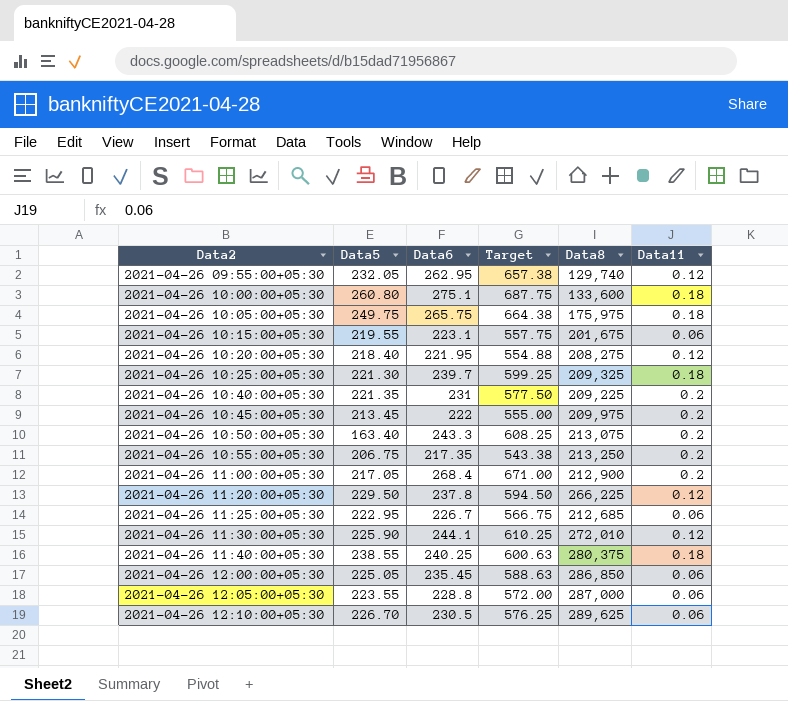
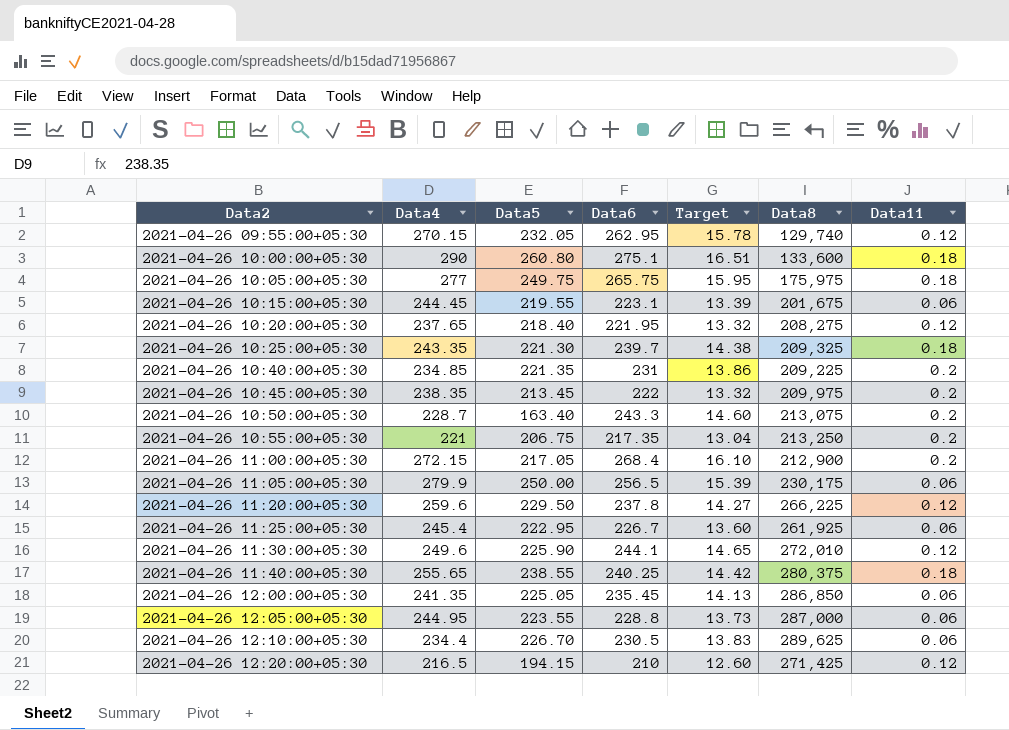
column Data4 | position: none -> 2
column Target | formula: [Data6] * 2.5 -> [Data6] * 0.06
row 2021-04-26 11:05:00+05:30: none -> 279.9 | 250.00 | 256.5 | 15.39 | 230,175 | 0.06
2021-04-26 11:25:00+05:30 | Data8: 212,685 -> 261,925
row 2021-04-26 12:20:00+05:30: none -> 216.5 | 194.15 | 210 | 12.60 | 271,425 | 0.12

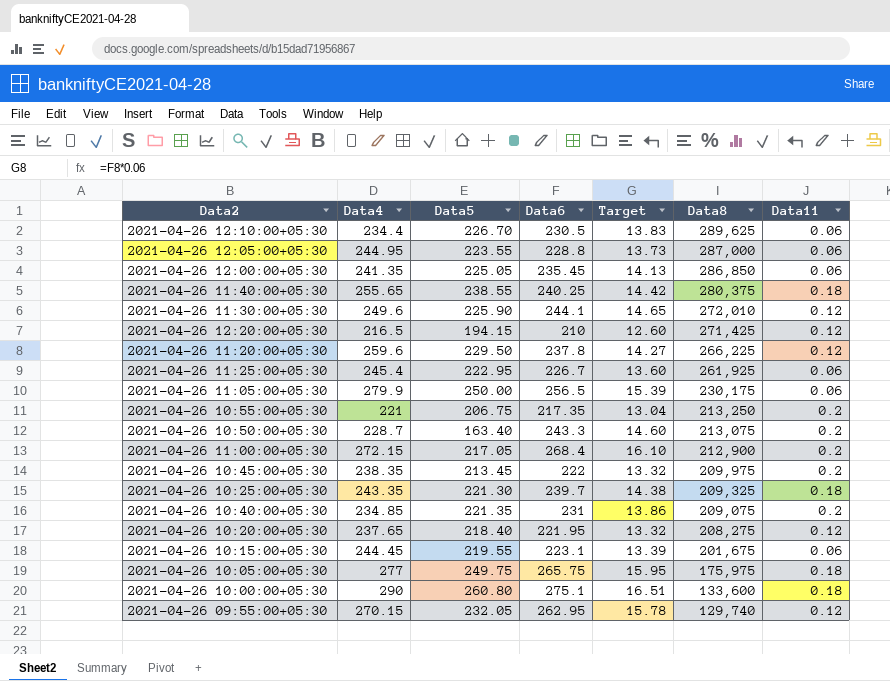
row order: Data2 ascending -> Data8 descending
2021-04-26 10:40:00+05:30 | Data8: 209,225 -> 209,075

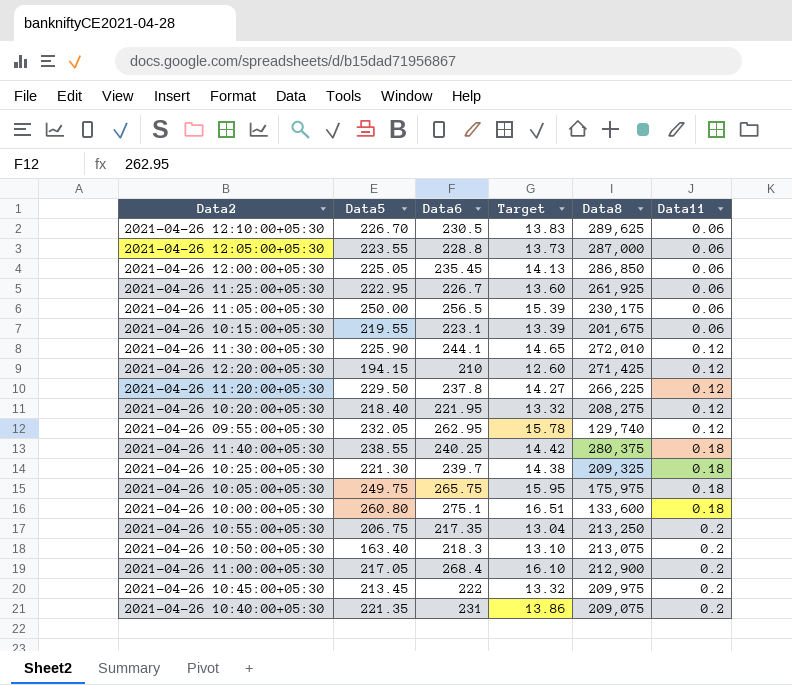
row order: Data8 descending -> Data11 ascending
column Data4 | position: 2 -> none
2021-04-26 10:50:00+05:30 | Data6: 243.3 -> 218.3
2021-04-26 10:50:00+05:30 | Target: 14.60 -> 13.10

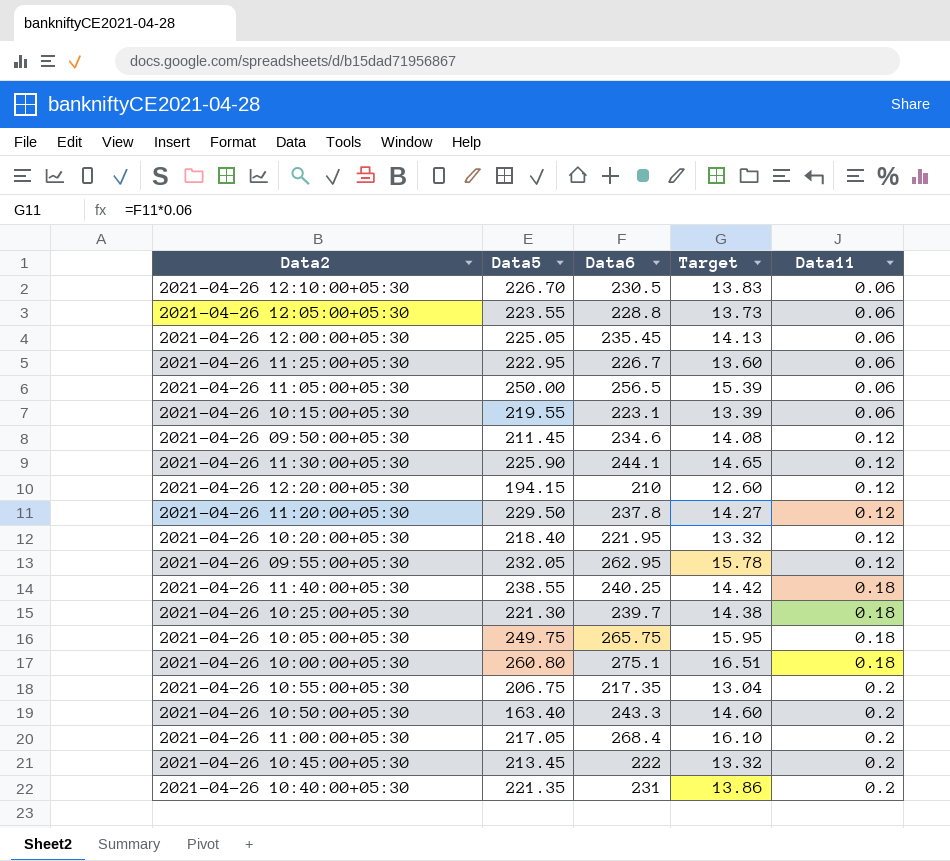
column Data8 | position: 5 -> none
row 2021-04-26 09:50:00+05:30: none -> 211.45 | 234.6 | 14.08 | 0.12
2021-04-26 10:50:00+05:30 | Data6: 218.3 -> 243.3
2021-04-26 10:50:00+05:30 | Target: 13.10 -> 14.60

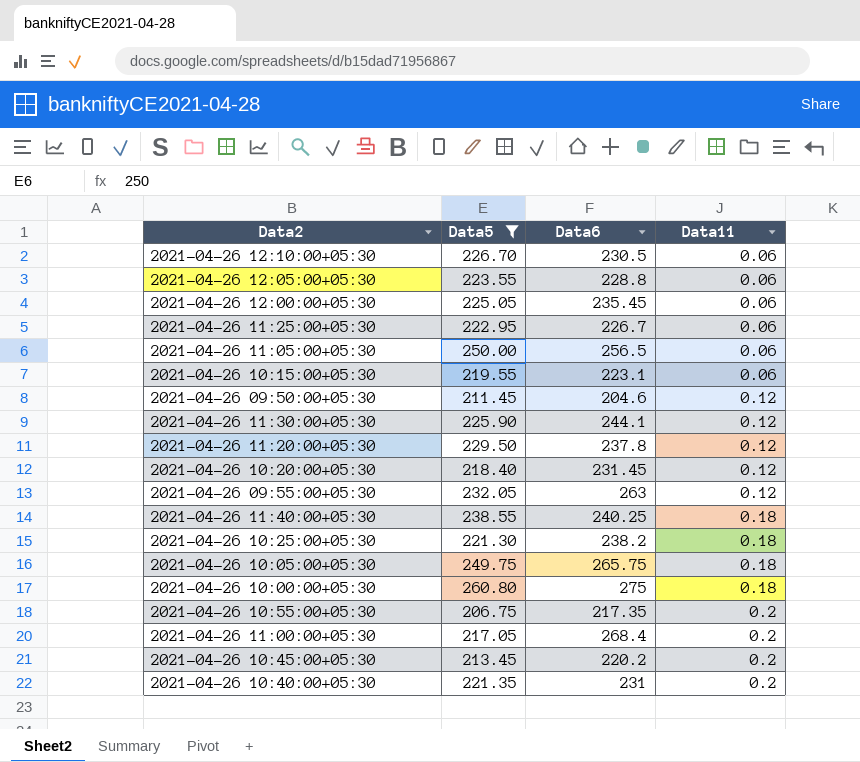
filter: none -> Data5 >= 206.75
column Target | formula: [Data6] * 0.06 -> none
2021-04-26 09:50:00+05:30 | Data6: 234.6 -> 204.6
2021-04-26 10:20:00+05:30 | Data6: 221.95 -> 231.45
2021-04-26 09:55:00+05:30 | Data6: 262.95 -> 263
2021-04-26 10:25:00+05:30 | Data6: 239.7 -> 238.2
2021-04-26 10:00:00+05:30 | Data6: 275.1 -> 275
2021-04-26 10:45:00+05:30 | Data6: 222 -> 220.2

